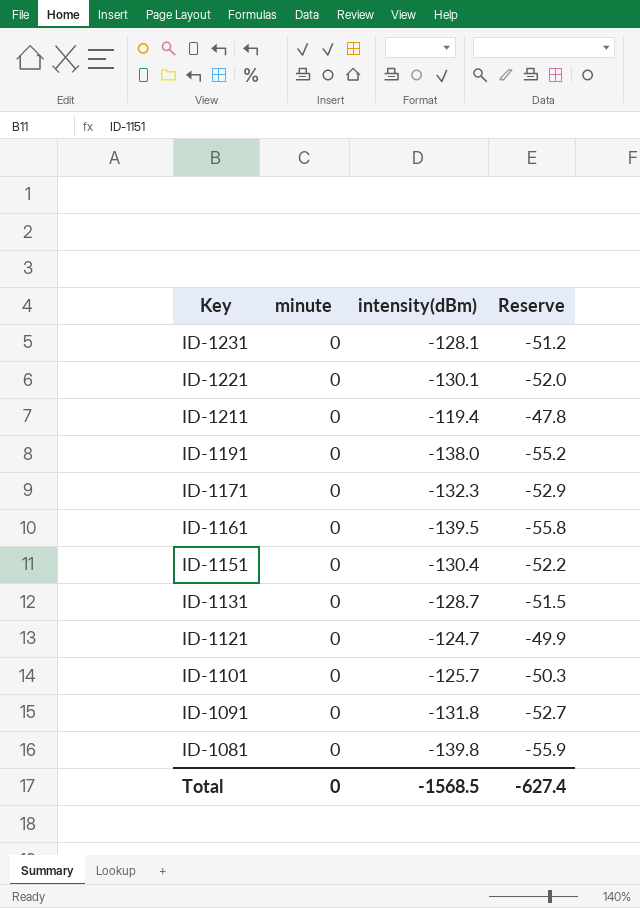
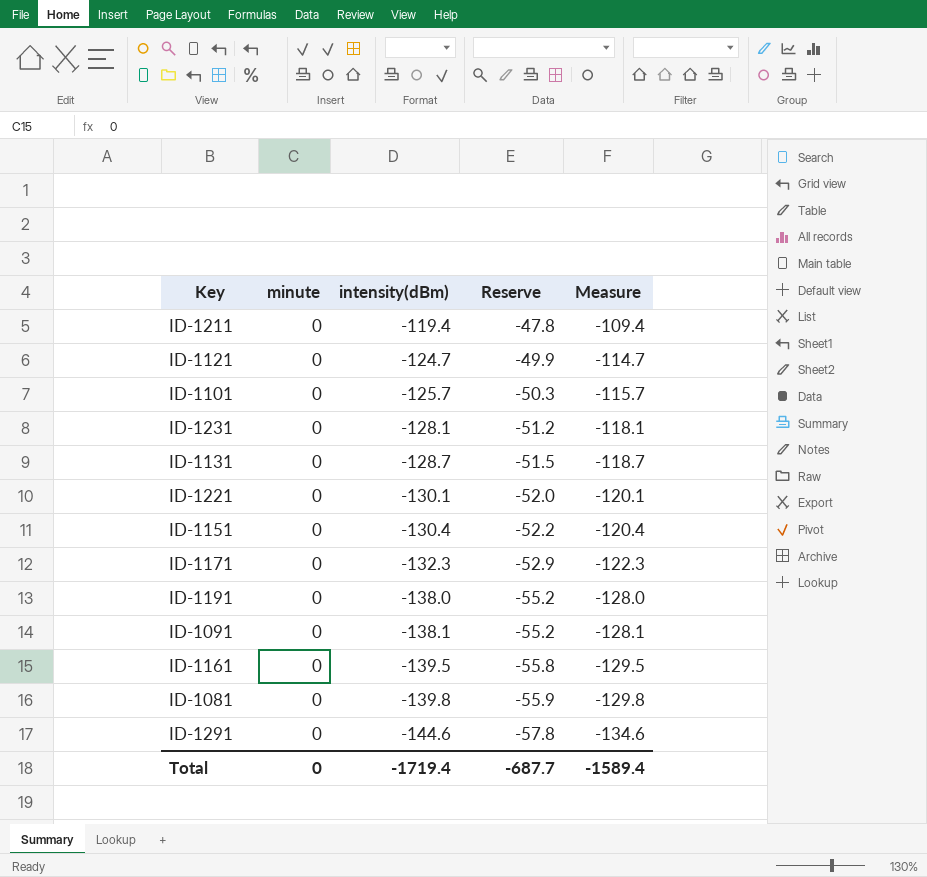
row order: Key descending -> intensity(dBm) descending
column Measure | formula: none -> [intensity(dBm)] + 10
ID-1091 | intensity(dBm): -131.8 -> -138.1
ID-1091 | Reserve: -52.7 -> -55.2
row ID-1291: none -> 0 | -144.6 | -57.8 | -134.6
Total | intensity(dBm): -1568.5 -> -1719.4
Total | Reserve: -627.4 -> -687.7

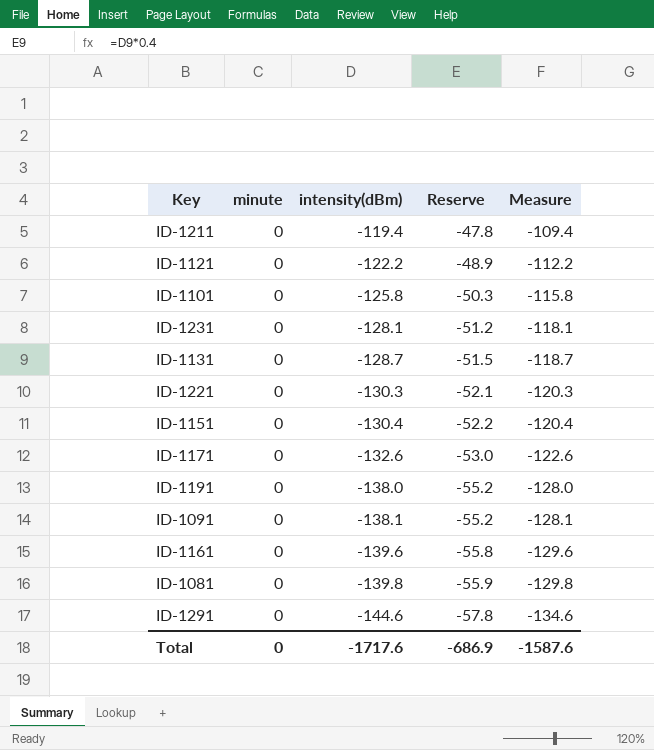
ID-1121 | intensity(dBm): -124.7 -> -122.2
ID-1121 | Reserve: -49.9 -> -48.9
ID-1121 | Measure: -114.7 -> -112.2
ID-1101 | intensity(dBm): -125.7 -> -125.8
ID-1101 | Measure: -115.7 -> -115.8
ID-1221 | intensity(dBm): -130.1 -> -130.3
ID-1221 | Reserve: -52.0 -> -52.1
ID-1221 | Measure: -120.1 -> -120.3
ID-1171 | intensity(dBm): -132.3 -> -132.6
ID-1171 | Reserve: -52.9 -> -53.0
ID-1171 | Measure: -122.3 -> -122.6
ID-1161 | intensity(dBm): -139.5 -> -139.6
ID-1161 | Measure: -129.5 -> -129.6
Total | intensity(dBm): -1719.4 -> -1717.6
Total | Reserve: -687.7 -> -686.9
Total | Measure: -1589.4 -> -1587.6

